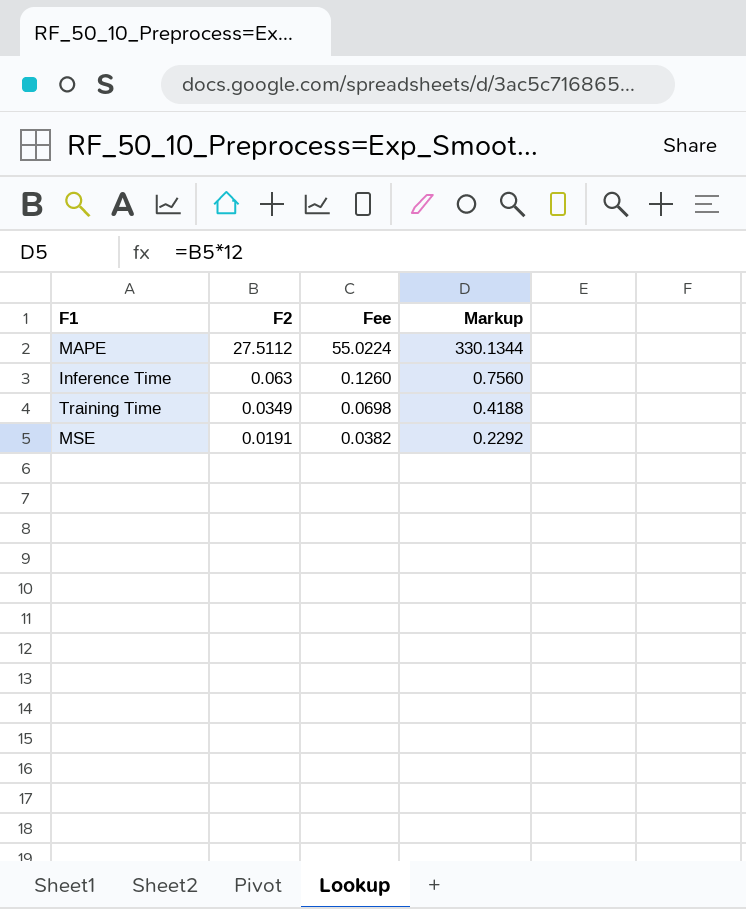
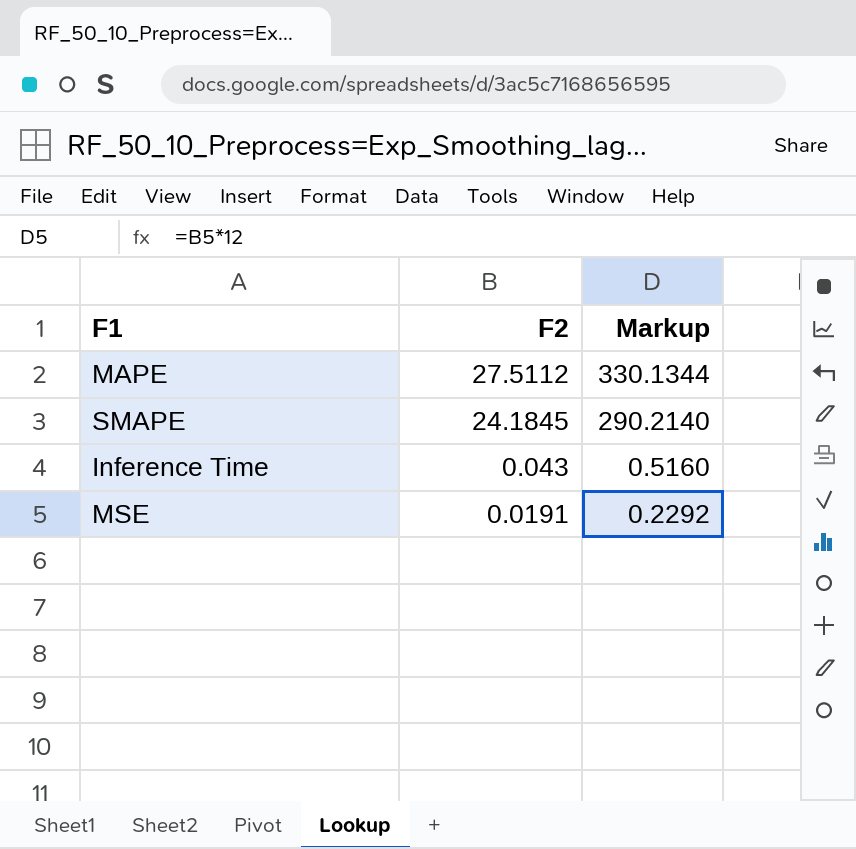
column Fee | formula: [F2] * 2 -> none
row Training Time: 0.0349 | 0.0698 | 0.4188 -> none
row SMAPE: none -> 24.1845 | 290.2140
Inference Time | F2: 0.063 -> 0.043
Inference Time | Markup: 0.7560 -> 0.5160

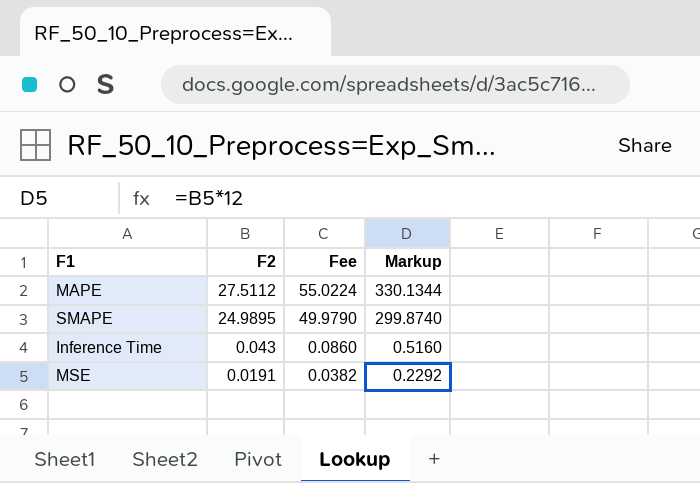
column Fee | formula: none -> [F2] * 2
SMAPE | F2: 24.1845 -> 24.9895
SMAPE | Markup: 290.2140 -> 299.8740

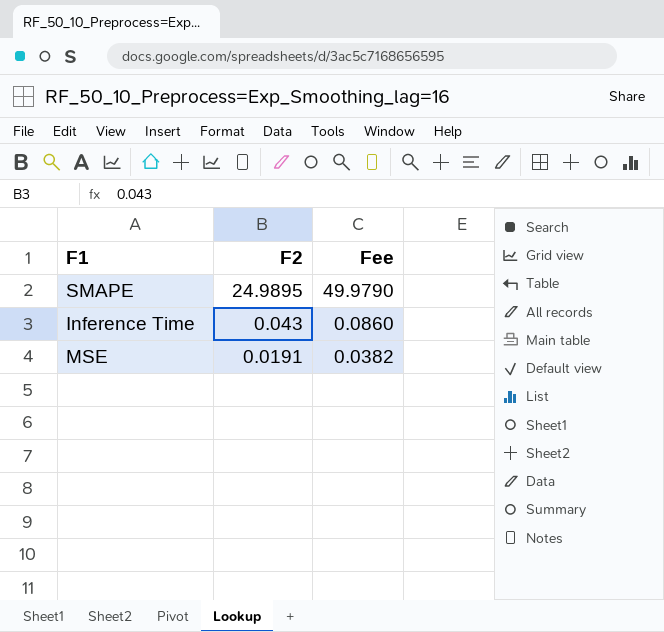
column Markup | formula: [F2] * 12 -> none
row MAPE: 27.5112 | 55.0224 | 330.1344 -> none

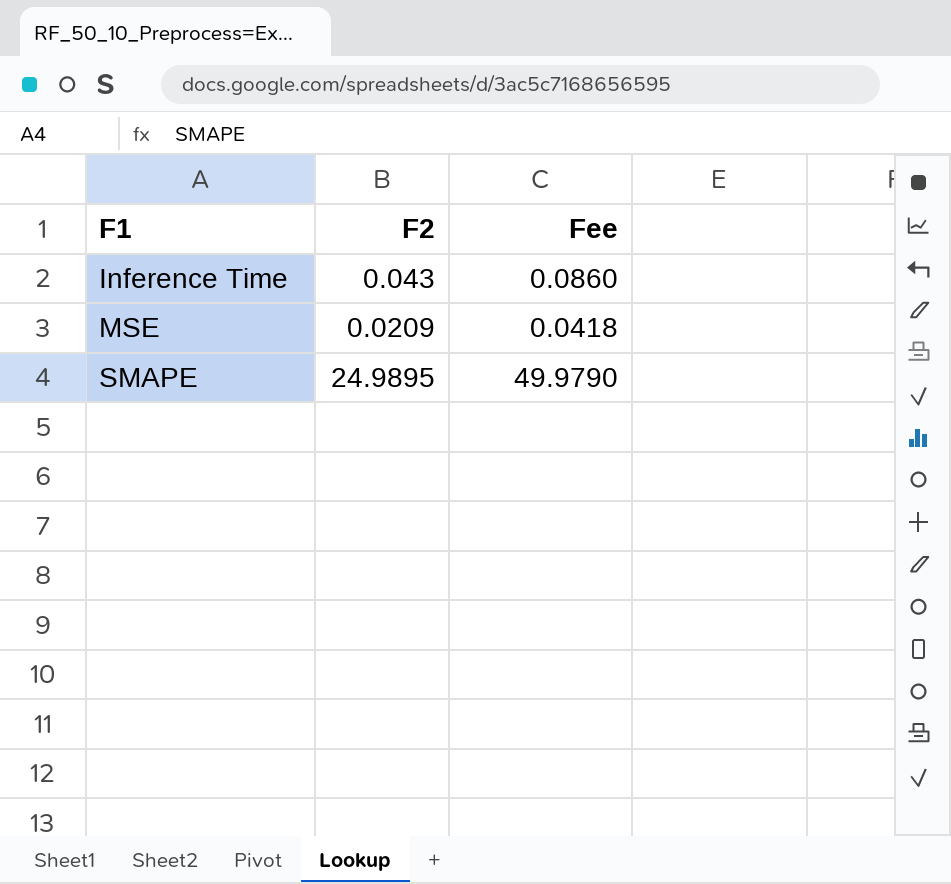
row order: F2 descending -> F1 ascending
MSE | F2: 0.0191 -> 0.0209
MSE | Fee: 0.0382 -> 0.0418

